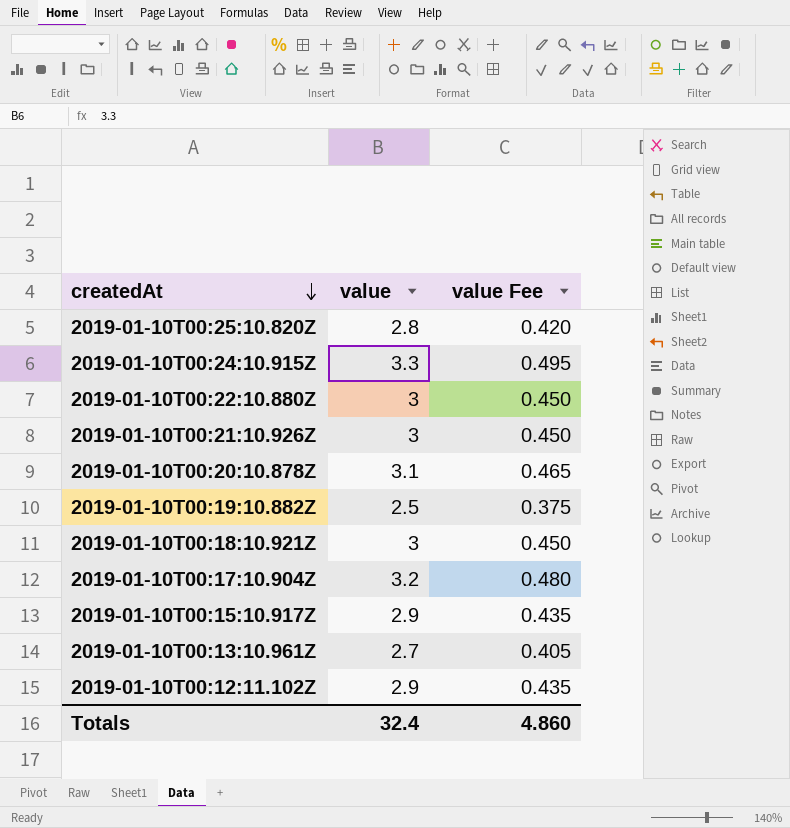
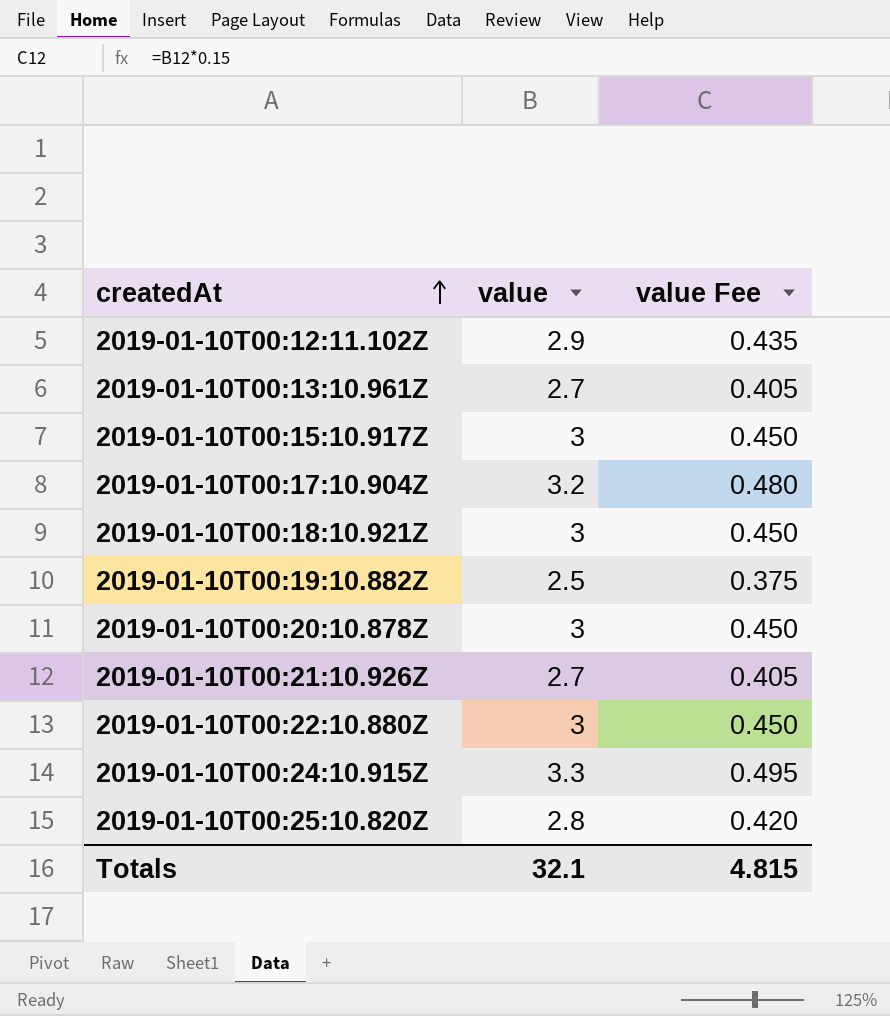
row order: createdAt descending -> createdAt ascending
2019-01-10T00:15:10.917Z | value: 2.9 -> 3
2019-01-10T00:15:10.917Z | value Fee: 0.435 -> 0.450
2019-01-10T00:20:10.878Z | value: 3.1 -> 3
2019-01-10T00:20:10.878Z | value Fee: 0.465 -> 0.450
2019-01-10T00:21:10.926Z | value: 3 -> 2.7
2019-01-10T00:21:10.926Z | value Fee: 0.450 -> 0.405
Totals | value: 32.4 -> 32.1
Totals | value Fee: 4.860 -> 4.815

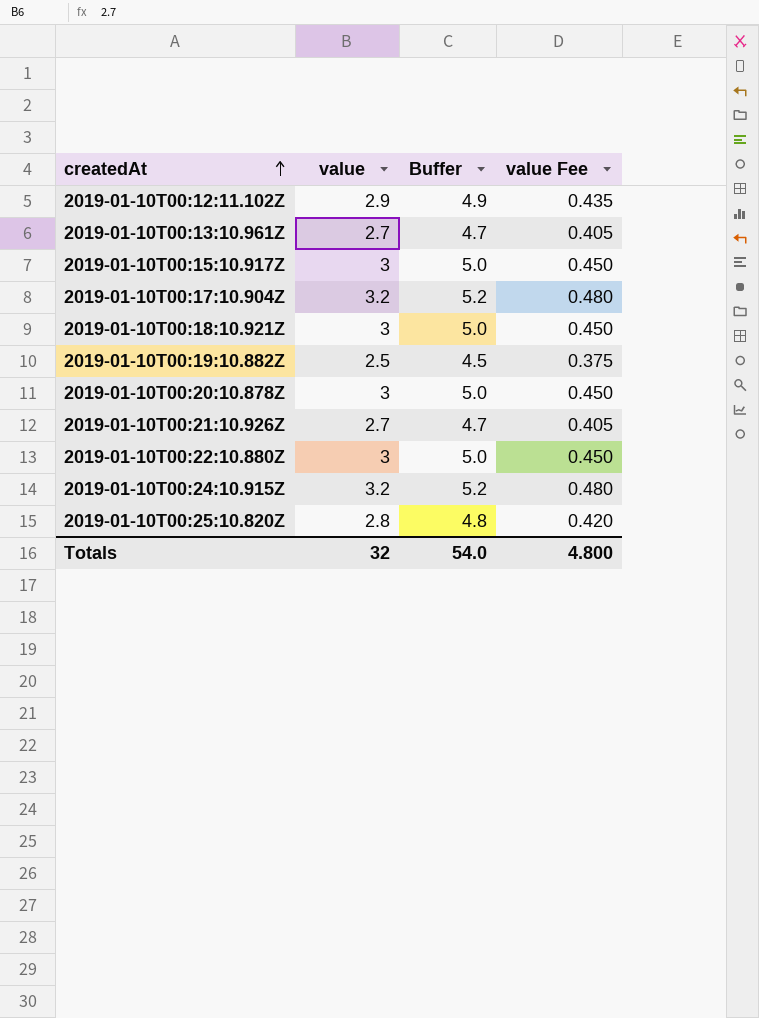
column Buffer | formula: none -> [value] + 2
2019-01-10T00:24:10.915Z | value: 3.3 -> 3.2
2019-01-10T00:24:10.915Z | value Fee: 0.495 -> 0.480
Totals | value: 32.1 -> 32
Totals | value Fee: 4.815 -> 4.800

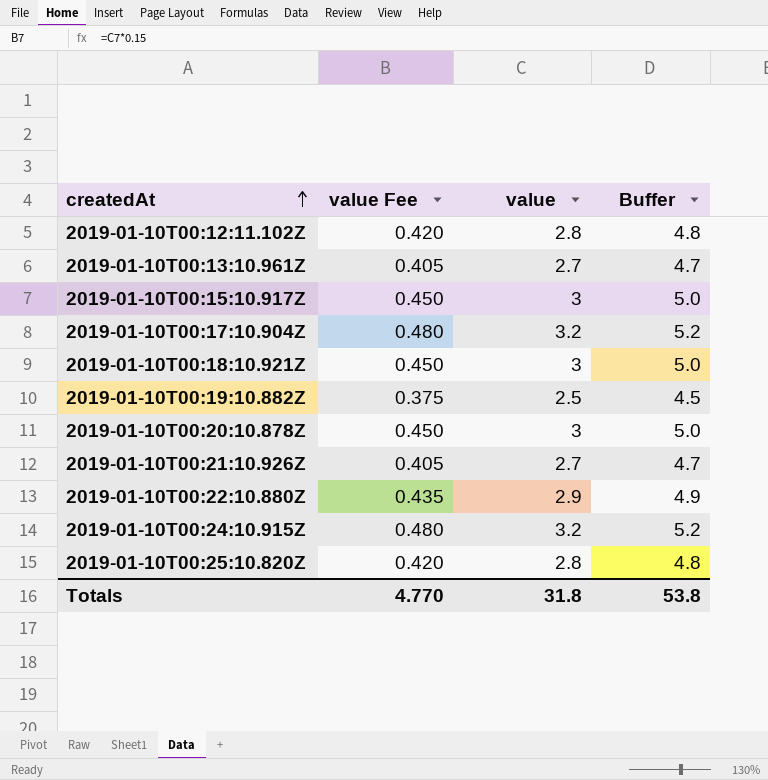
column value Fee | position: 4 -> 2
2019-01-10T00:12:11.102Z | value Fee: 0.435 -> 0.420
2019-01-10T00:12:11.102Z | value: 2.9 -> 2.8
2019-01-10T00:12:11.102Z | Buffer: 4.9 -> 4.8
2019-01-10T00:22:10.880Z | value Fee: 0.450 -> 0.435
2019-01-10T00:22:10.880Z | value: 3 -> 2.9
2019-01-10T00:22:10.880Z | Buffer: 5.0 -> 4.9
Totals | value Fee: 4.800 -> 4.770
Totals | value: 32 -> 31.8
Totals | Buffer: 54.0 -> 53.8

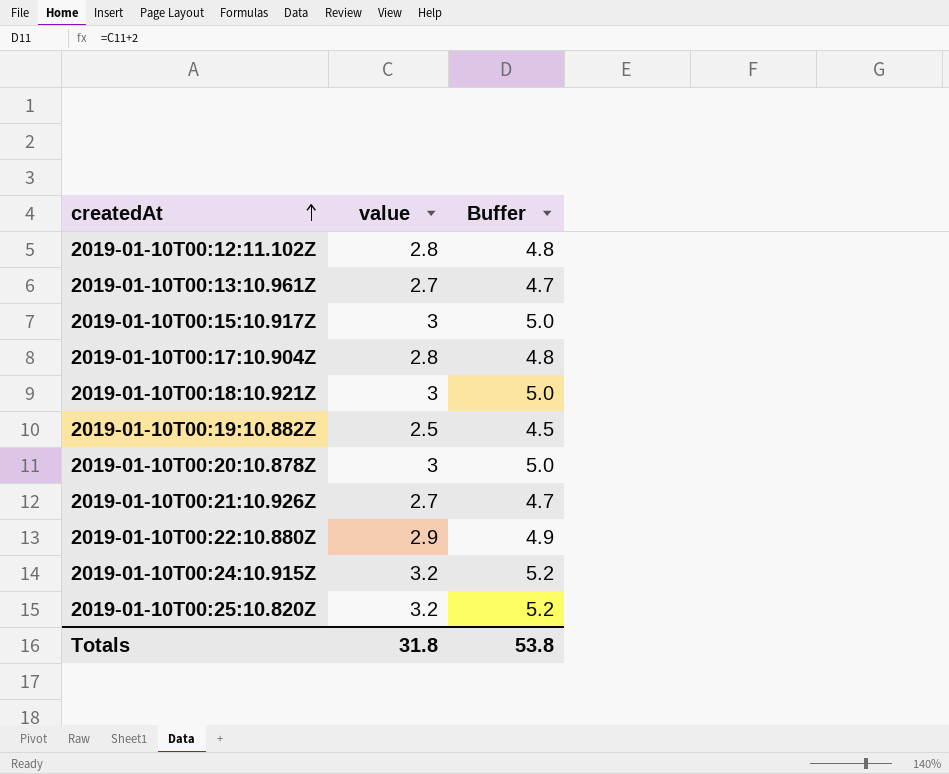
column value Fee | formula: [value] * 0.15 -> none
2019-01-10T00:17:10.904Z | value: 3.2 -> 2.8
2019-01-10T00:17:10.904Z | Buffer: 5.2 -> 4.8
2019-01-10T00:25:10.820Z | value: 2.8 -> 3.2
2019-01-10T00:25:10.820Z | Buffer: 4.8 -> 5.2

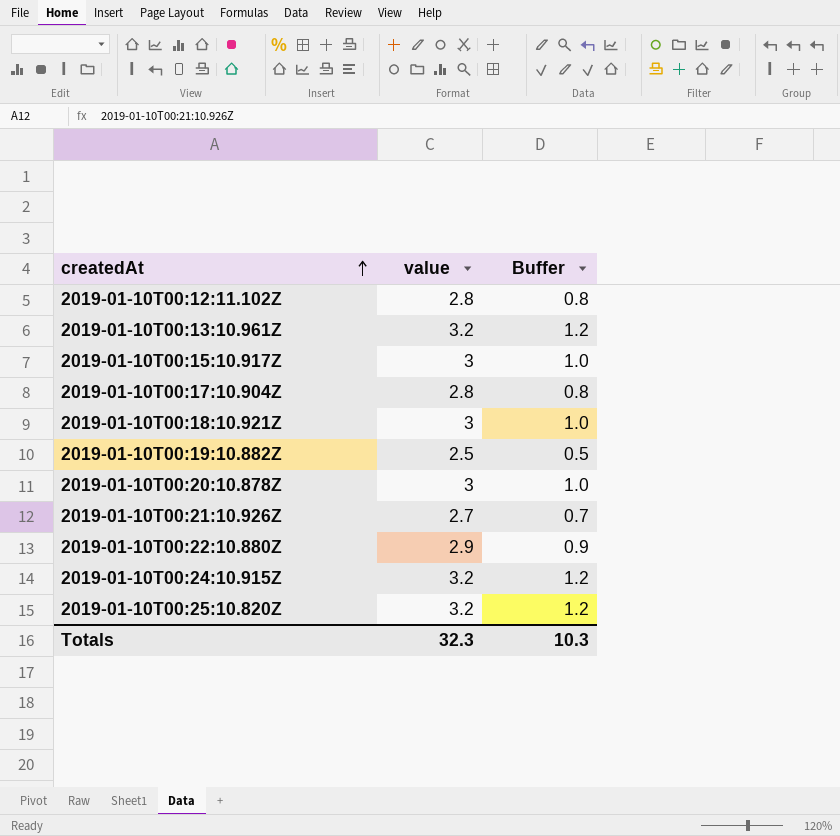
column Buffer | formula: [value] + 2 -> [value] - 2
2019-01-10T00:13:10.961Z | value: 2.7 -> 3.2
Totals | value: 31.8 -> 32.3
Totals | Buffer: 53.8 -> 10.3

